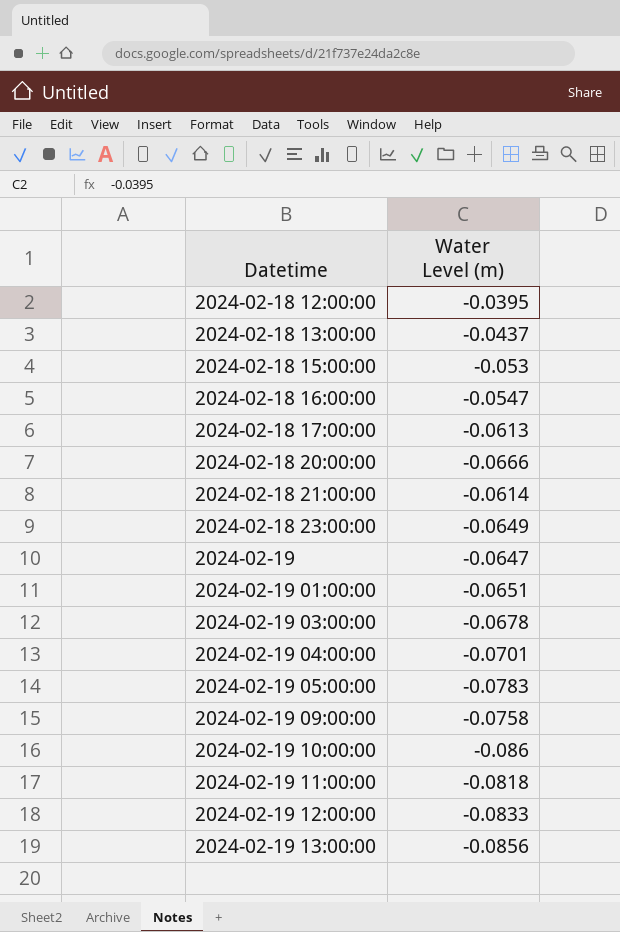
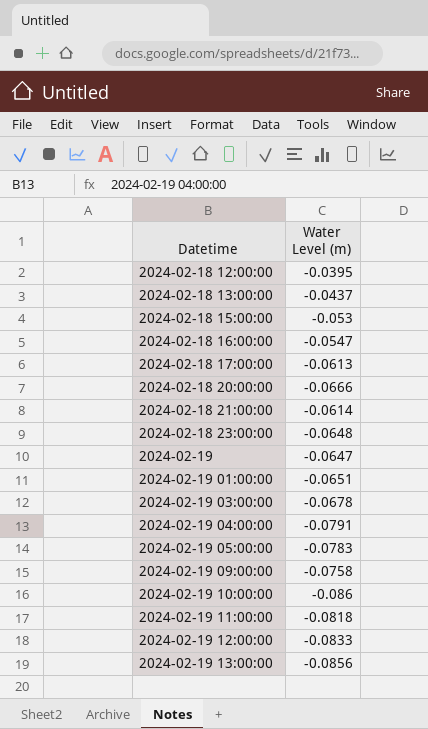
2024-02-18 23:00:00 | Water Level (m): -0.0649 -> -0.0648
2024-02-19 04:00:00 | Water Level (m): -0.0701 -> -0.0791

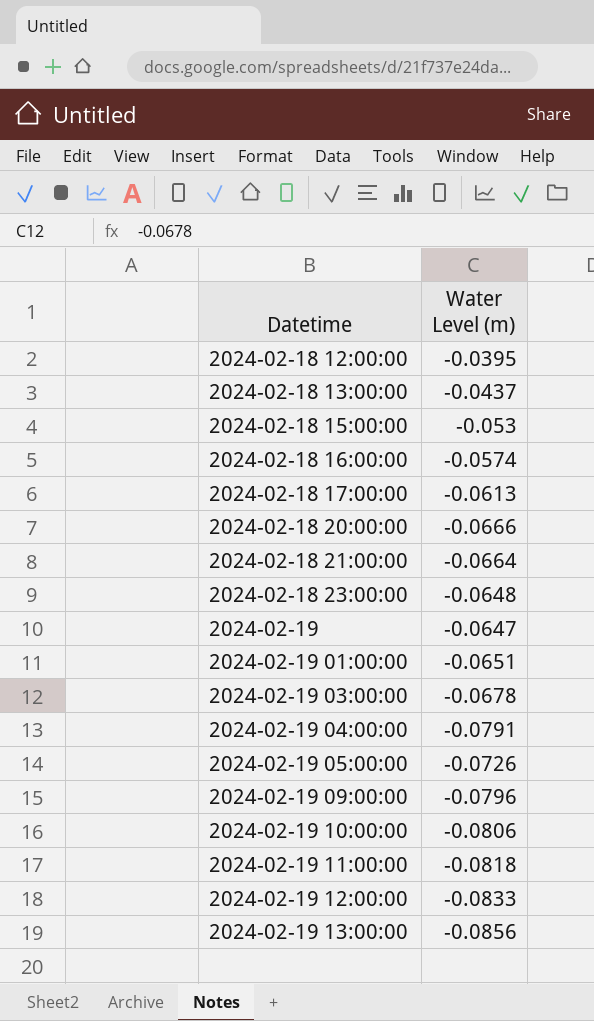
2024-02-18 16:00:00 | Water Level (m): -0.0547 -> -0.0574
2024-02-18 21:00:00 | Water Level (m): -0.0614 -> -0.0664
2024-02-19 05:00:00 | Water Level (m): -0.0783 -> -0.0726
2024-02-19 09:00:00 | Water Level (m): -0.0758 -> -0.0796
2024-02-19 10:00:00 | Water Level (m): -0.086 -> -0.0806

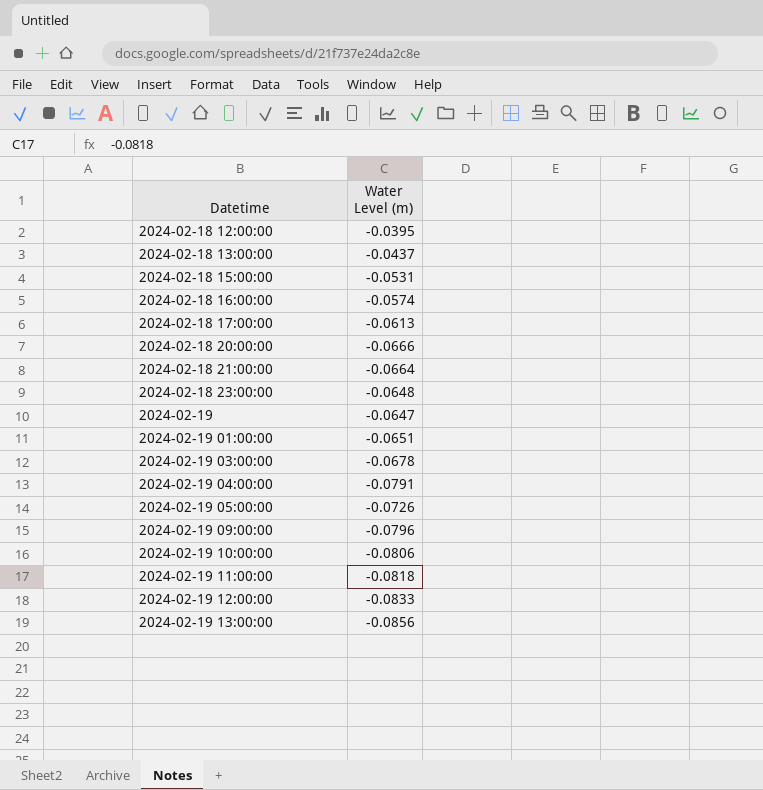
2024-02-18 15:00:00 | Water Level (m): -0.053 -> -0.0531

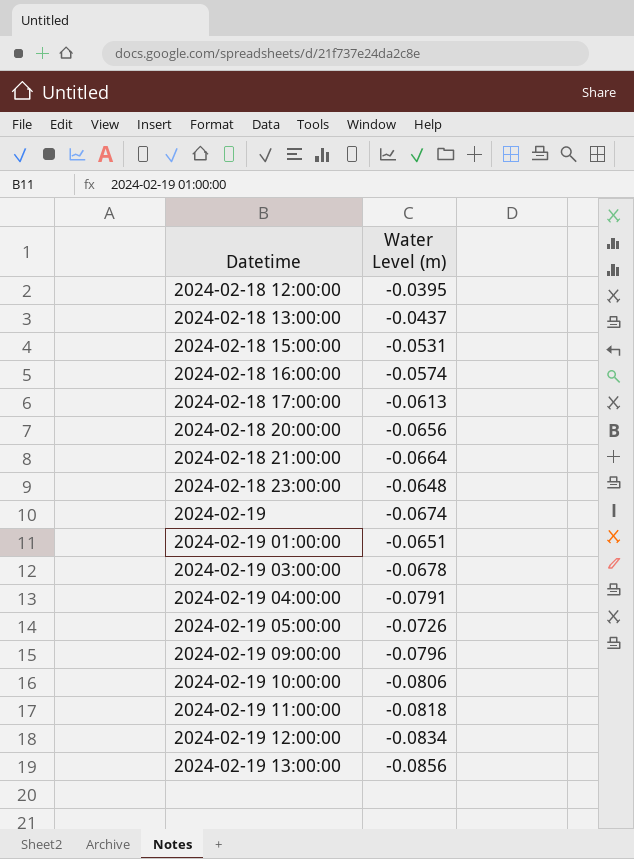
2024-02-18 20:00:00 | Water Level (m): -0.0666 -> -0.0656
2024-02-19 | Water Level (m): -0.0647 -> -0.0674
2024-02-19 12:00:00 | Water Level (m): -0.0833 -> -0.0834

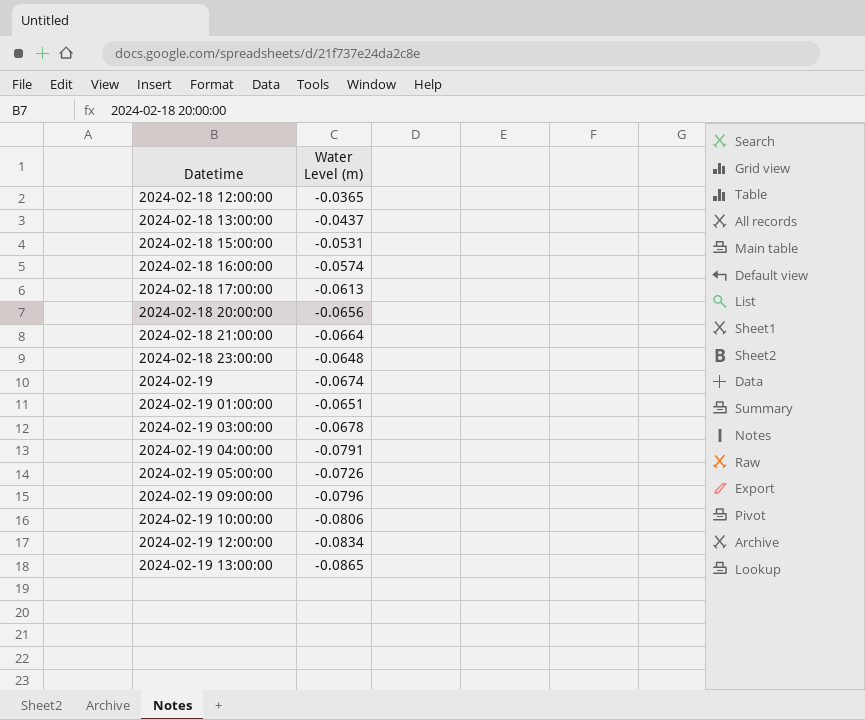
row 2024-02-19 11:00:00: -0.0818 -> none
2024-02-18 12:00:00 | Water Level (m): -0.0395 -> -0.0365
2024-02-19 13:00:00 | Water Level (m): -0.0856 -> -0.0865

